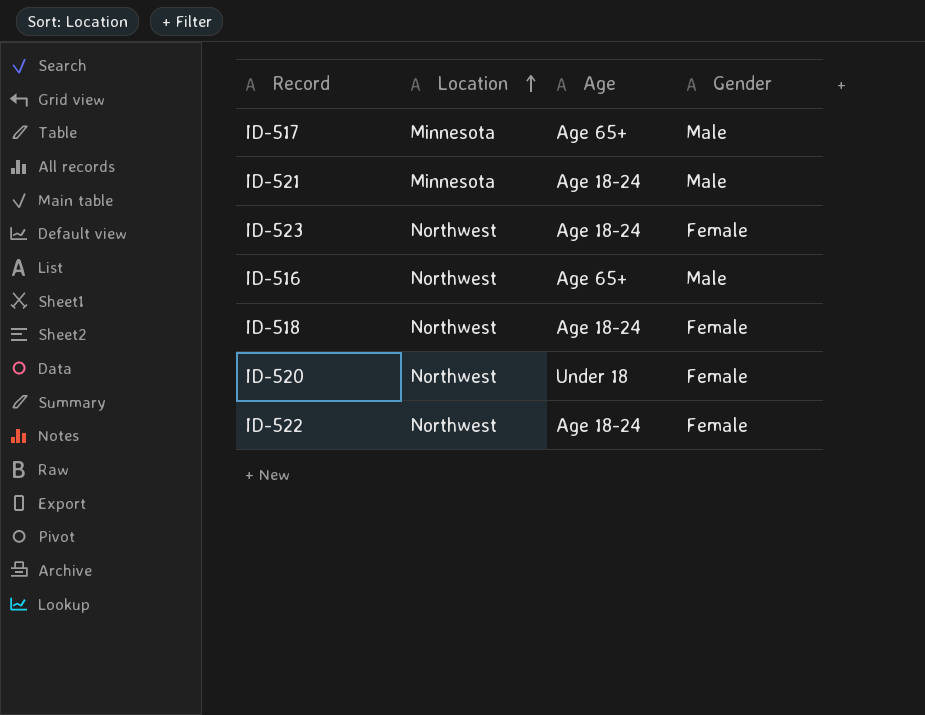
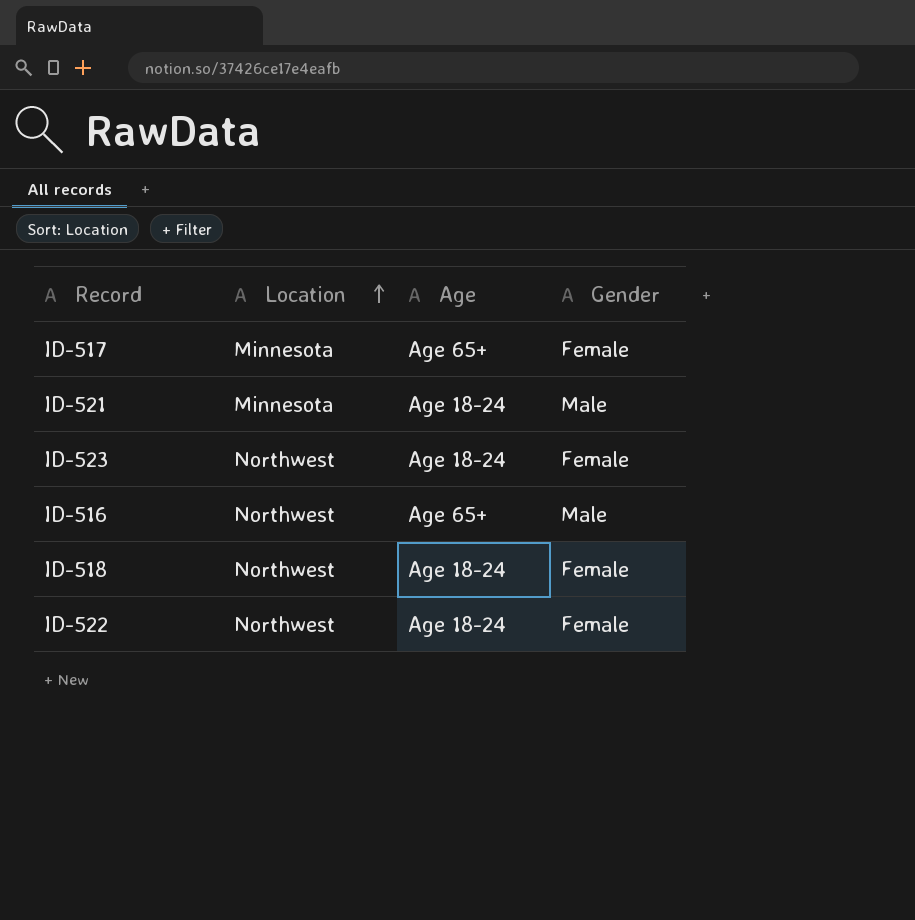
row ID-520: Northwest | Under 18 | Female -> none
ID-517 | Gender: Male -> Female

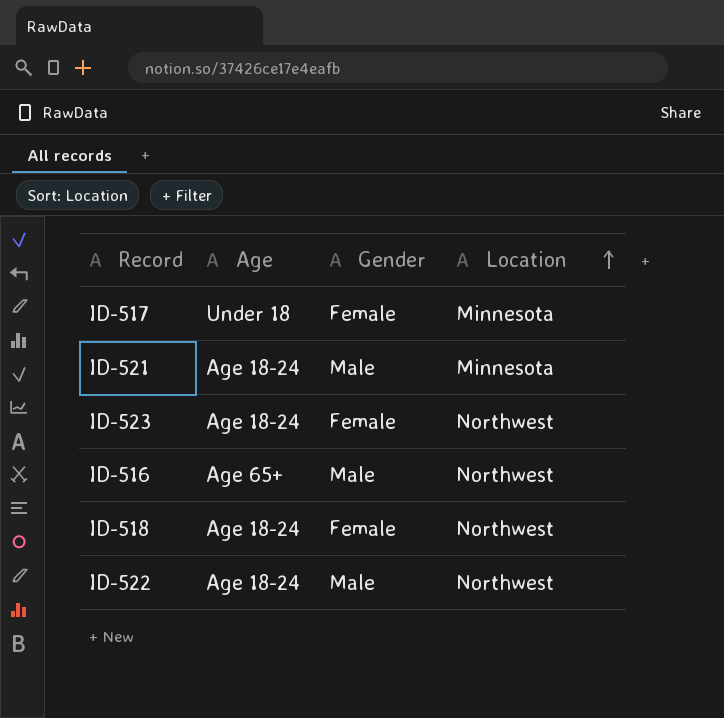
column Location | position: 2 -> 4
ID-517 | Age: Age 65+ -> Under 18
ID-522 | Gender: Female -> Male

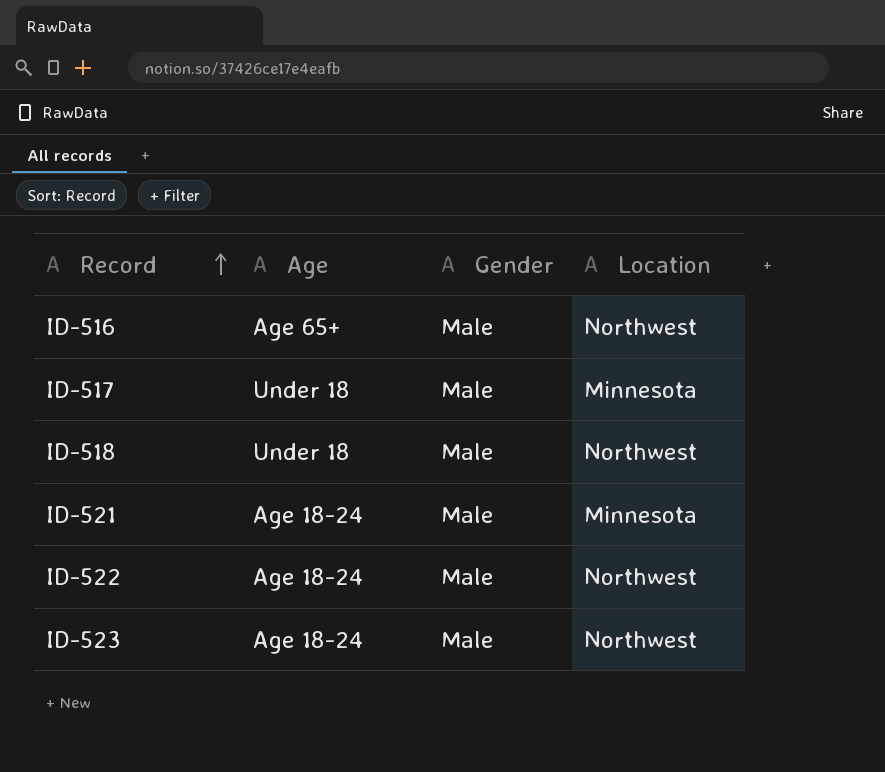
row order: Location ascending -> Record ascending
ID-517 | Gender: Female -> Male
ID-518 | Age: Age 18-24 -> Under 18
ID-518 | Gender: Female -> Male
ID-523 | Gender: Female -> Male

